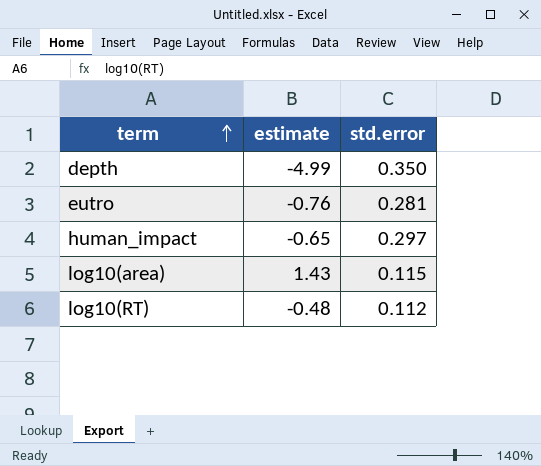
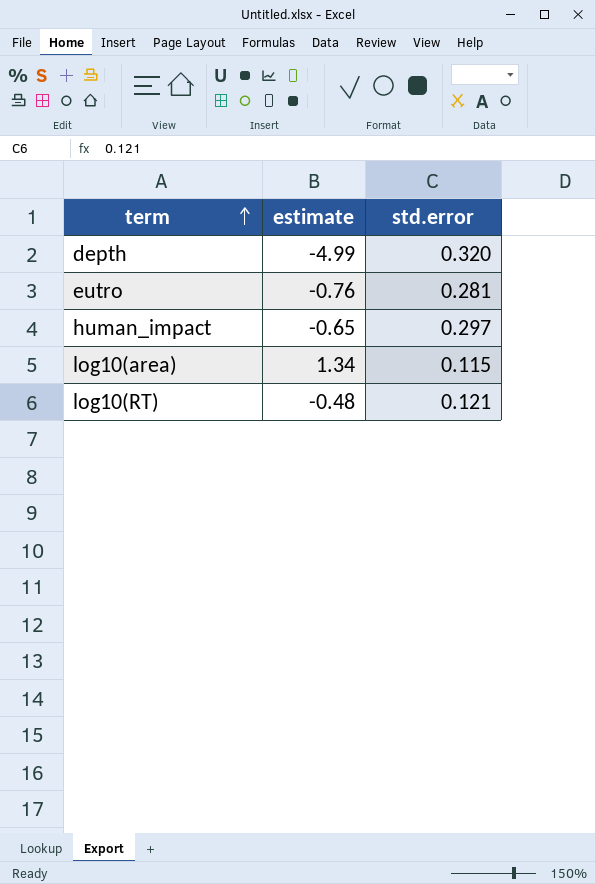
depth | std.error: 0.350 -> 0.320
log10(area) | estimate: 1.43 -> 1.34
log10(RT) | std.error: 0.112 -> 0.121

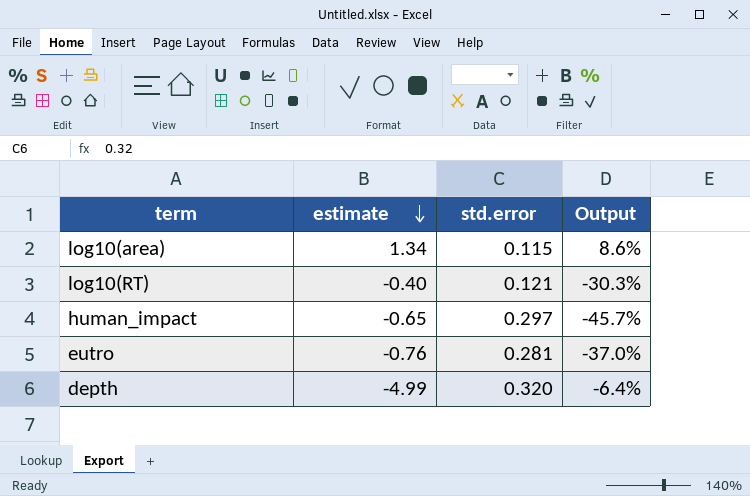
row order: term ascending -> estimate descending
column Output | formula: none -> [std.error] / [estimate]
log10(RT) | estimate: -0.48 -> -0.40

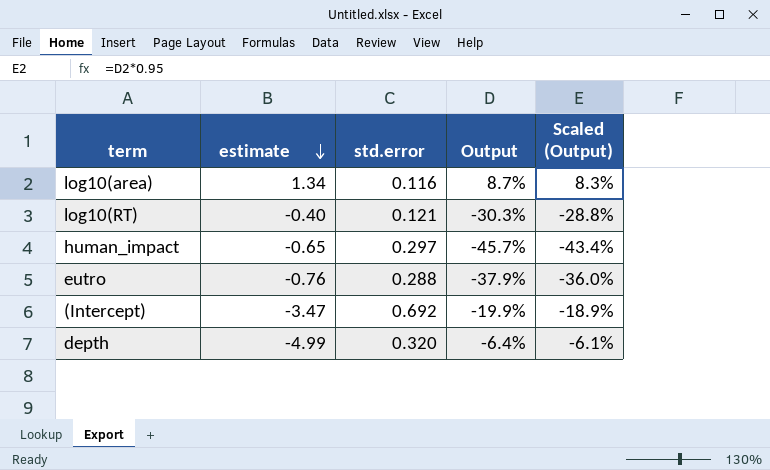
column Scaled (Output) | formula: none -> [Output] * 0.95
log10(area) | std.error: 0.115 -> 0.116
log10(area) | Output: 8.6% -> 8.7%
eutro | std.error: 0.281 -> 0.288
eutro | Output: -37.0% -> -37.9%
row (Intercept): none -> -3.47 | 0.692 | -19.9% | -18.9%

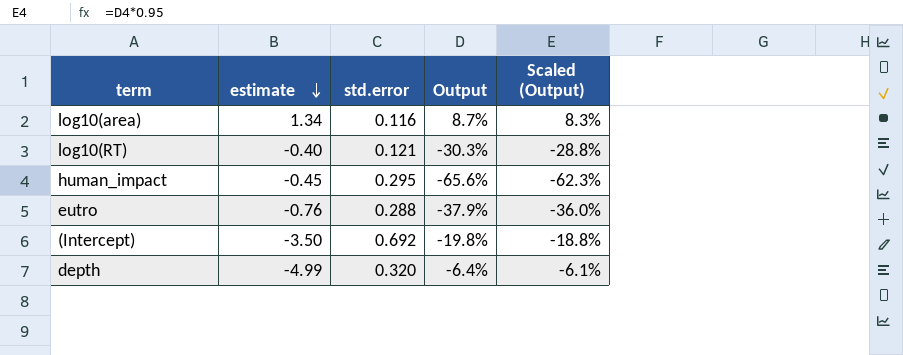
human_impact | estimate: -0.65 -> -0.45
human_impact | std.error: 0.297 -> 0.295
human_impact | Output: -45.7% -> -65.6%
human_impact | Scaled (Output): -43.4% -> -62.3%
(Intercept) | estimate: -3.47 -> -3.50
(Intercept) | Output: -19.9% -> -19.8%
(Intercept) | Scaled (Output): -18.9% -> -18.8%

